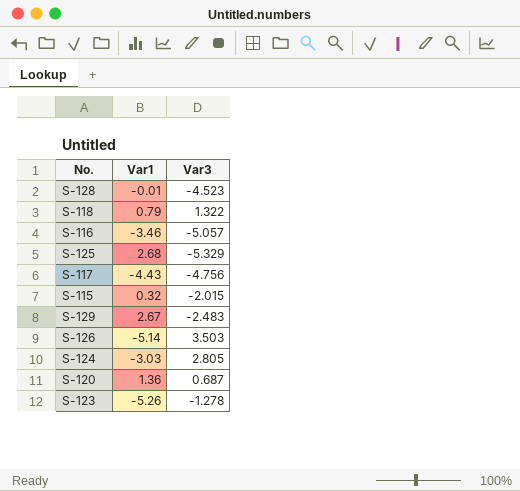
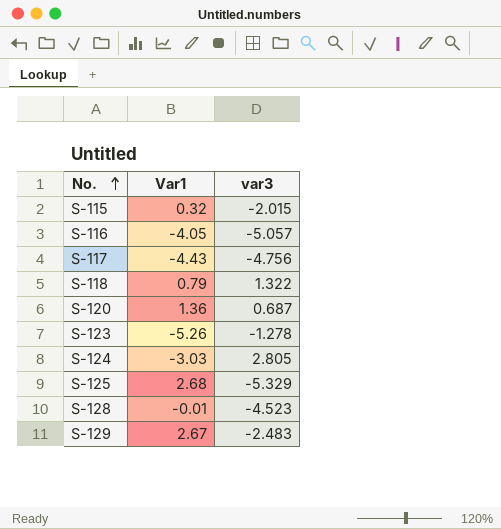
row order: none -> No. ascending
column name: Var3 -> var3
row S-126: -5.14 | 3.503 -> none
S-116 | Var1: -3.46 -> -4.05

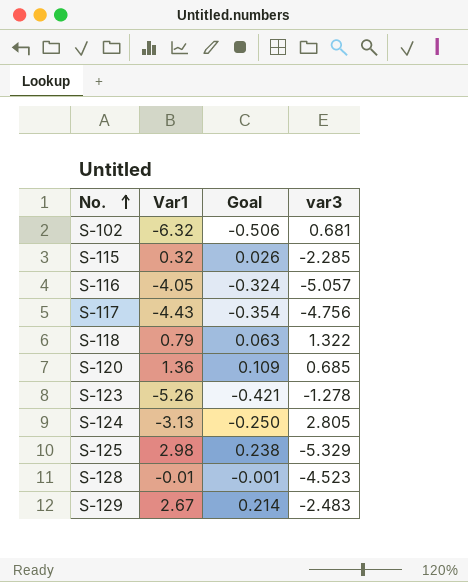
column Goal | formula: none -> [Var1] * 0.08
row S-102: none -> -6.32 | -0.506 | 0.681
S-115 | var3: -2.015 -> -2.285
S-120 | var3: 0.687 -> 0.685
S-124 | Var1: -3.03 -> -3.13
S-125 | Var1: 2.68 -> 2.98

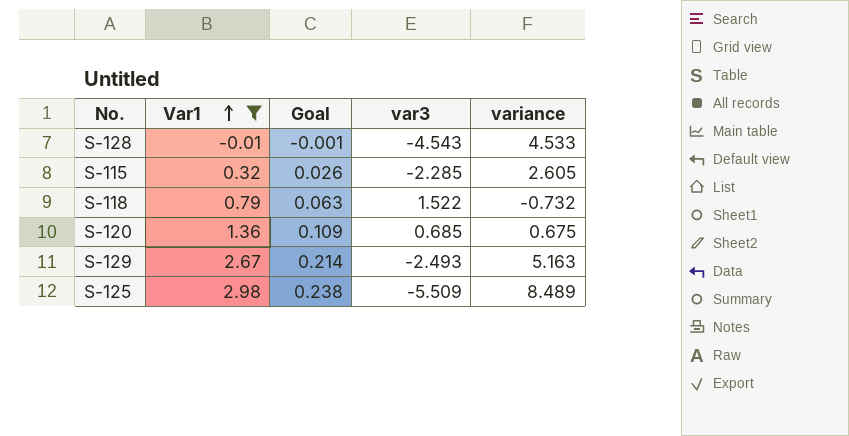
filter: none -> Var1 >= -0.01
row order: No. ascending -> Var1 ascending
column variance | formula: none -> [Var1] - [var3]
S-128 | var3: -4.523 -> -4.543
S-118 | var3: 1.322 -> 1.522
S-129 | var3: -2.483 -> -2.493
S-125 | var3: -5.329 -> -5.509

